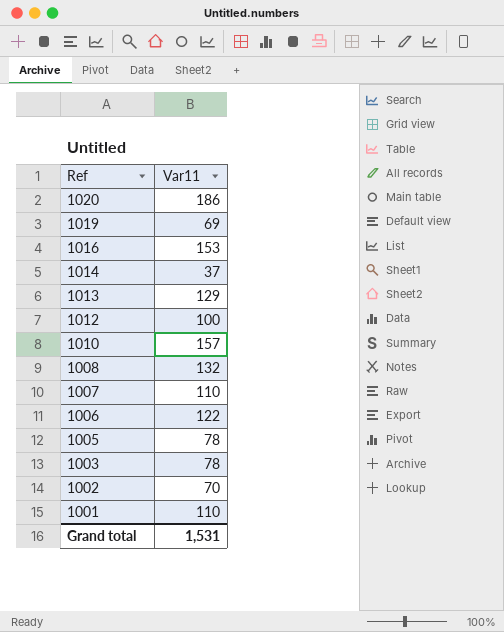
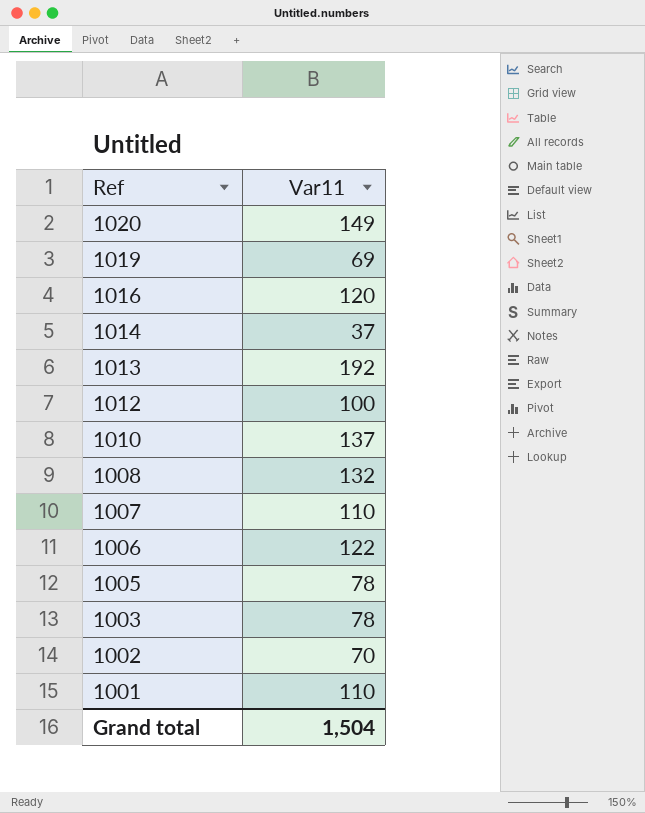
1020 | Var11: 186 -> 149
1016 | Var11: 153 -> 120
1013 | Var11: 129 -> 192
1010 | Var11: 157 -> 137
Grand total | Var11: 1,531 -> 1,504

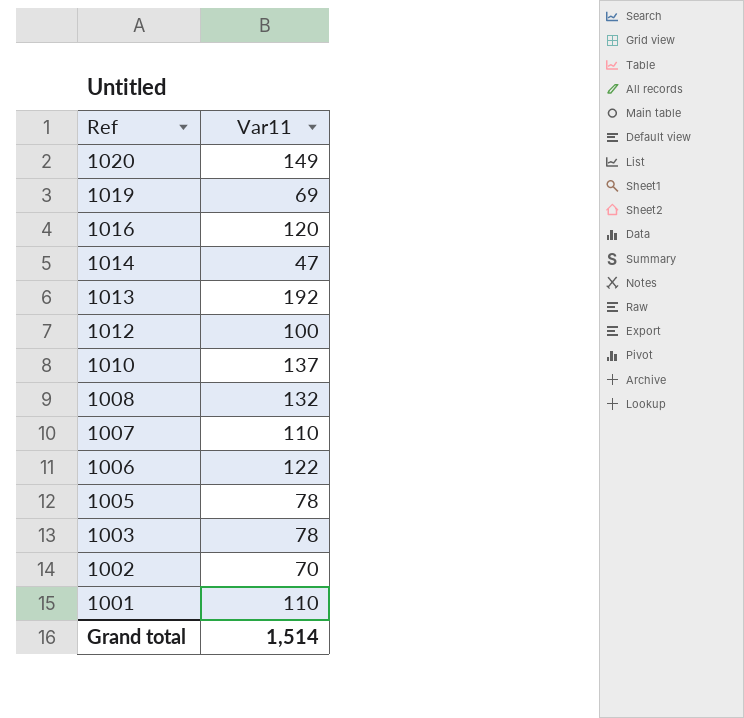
1014 | Var11: 37 -> 47
Grand total | Var11: 1,504 -> 1,514

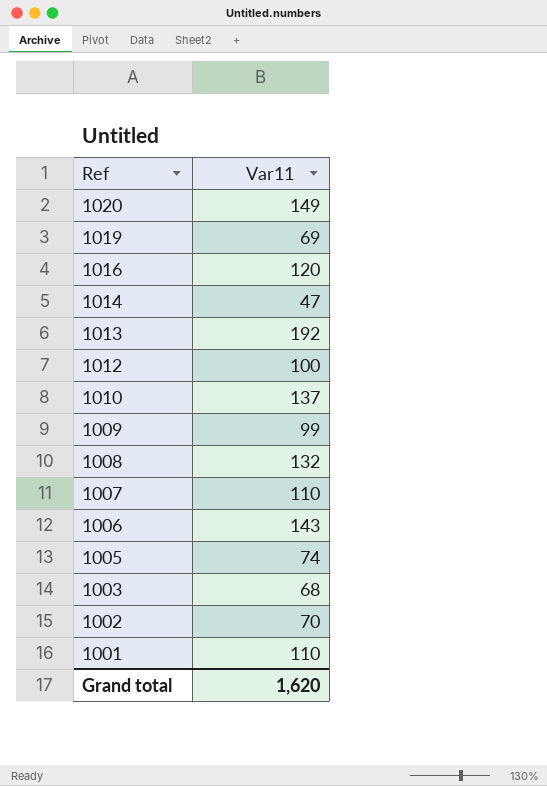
row 1009: none -> 99
1006 | Var11: 122 -> 143
1005 | Var11: 78 -> 74
1003 | Var11: 78 -> 68
Grand total | Var11: 1,514 -> 1,620

